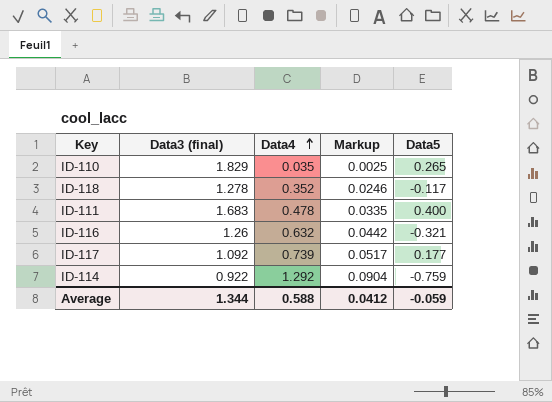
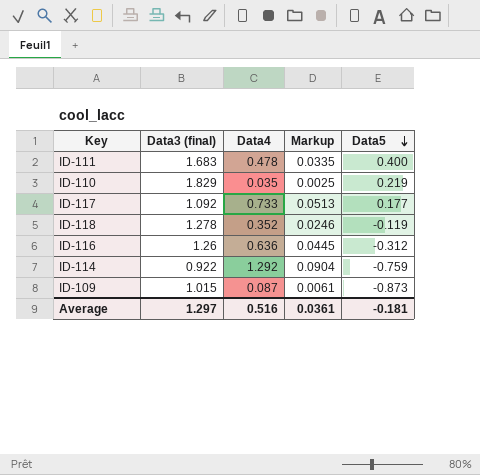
row order: Data4 ascending -> Data5 descending
ID-110 | Data5: 0.265 -> 0.219
ID-117 | Data4: 0.739 -> 0.733
ID-117 | Markup: 0.0517 -> 0.0513
ID-118 | Data5: -0.117 -> -0.119
ID-116 | Data4: 0.632 -> 0.636
ID-116 | Markup: 0.0442 -> 0.0445
ID-116 | Data5: -0.321 -> -0.312
row ID-109: none -> 1.015 | 0.087 | 0.0061 | -0.873
Average | Data3 (final): 1.344 -> 1.297
Average | Data4: 0.588 -> 0.516
Average | Markup: 0.0412 -> 0.0361
Average | Data5: -0.059 -> -0.181

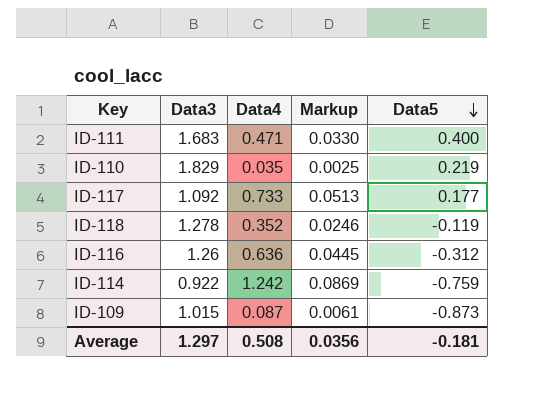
column name: Data3 (final) -> Data3
ID-111 | Data4: 0.478 -> 0.471
ID-111 | Markup: 0.0335 -> 0.0330
ID-114 | Data4: 1.292 -> 1.242
ID-114 | Markup: 0.0904 -> 0.0869
Average | Data4: 0.516 -> 0.508
Average | Markup: 0.0361 -> 0.0356

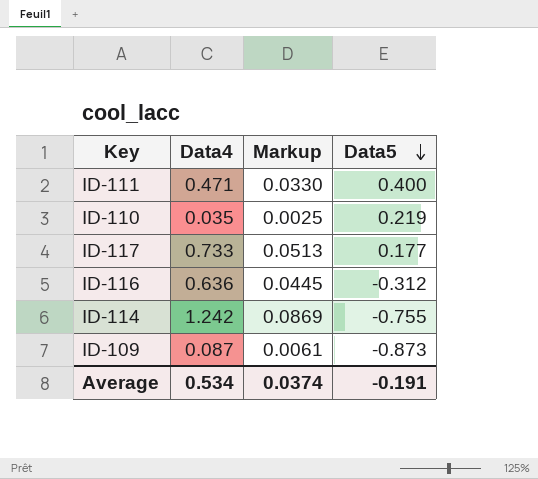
column Data3 | position: 2 -> none
row ID-118: 1.278 | 0.352 | 0.0246 | -0.119 -> none
ID-114 | Data5: -0.759 -> -0.755
Average | Data4: 0.508 -> 0.534
Average | Markup: 0.0356 -> 0.0374
Average | Data5: -0.181 -> -0.191

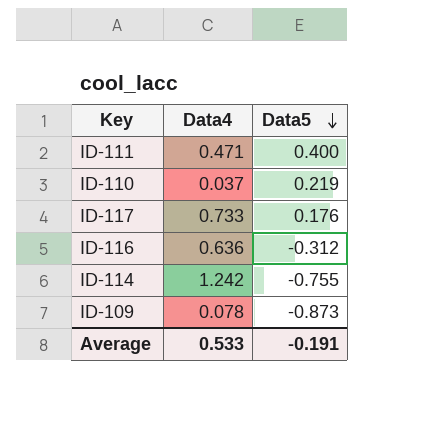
column Markup | formula: [Data4] * 0.07 -> none
ID-110 | Data4: 0.035 -> 0.037
ID-117 | Data5: 0.177 -> 0.176
ID-109 | Data4: 0.087 -> 0.078
Average | Data4: 0.534 -> 0.533

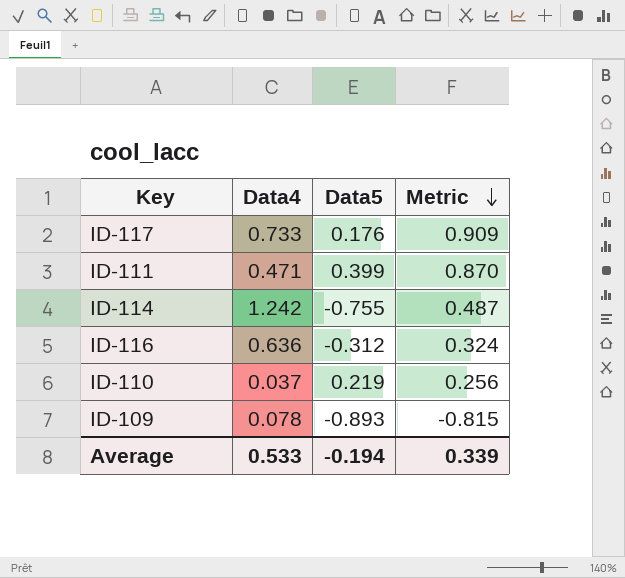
row order: Data5 descending -> Metric descending
column Metric | formula: none -> [Data4] + [Data5]
ID-111 | Data5: 0.400 -> 0.399
ID-109 | Data5: -0.873 -> -0.893
Average | Data5: -0.191 -> -0.194

